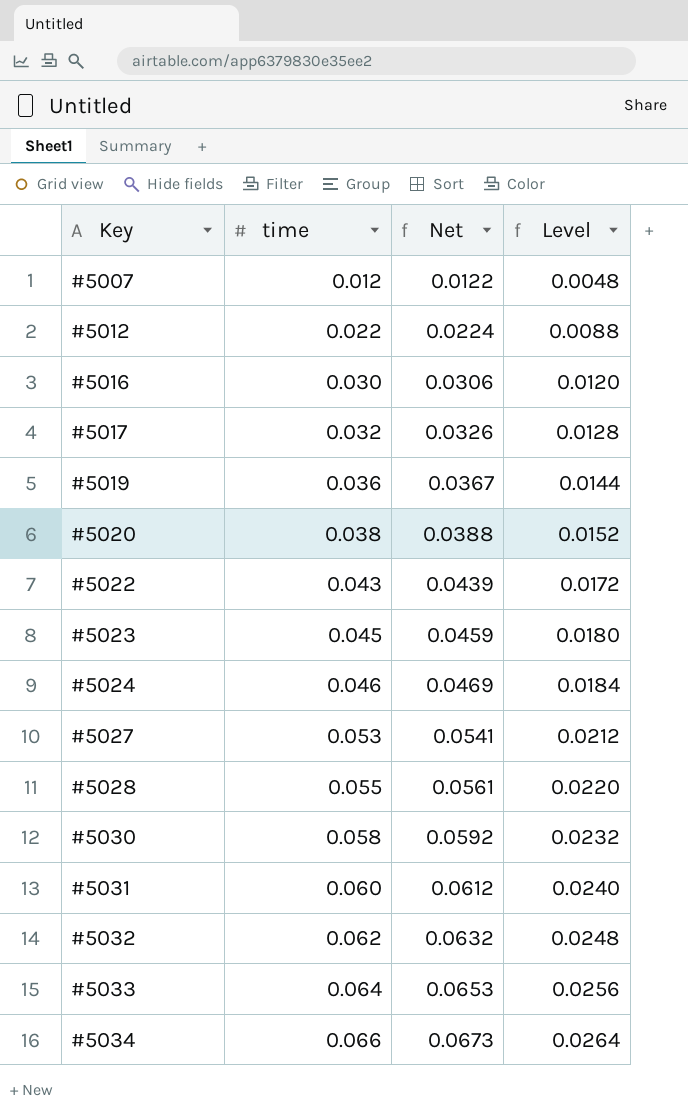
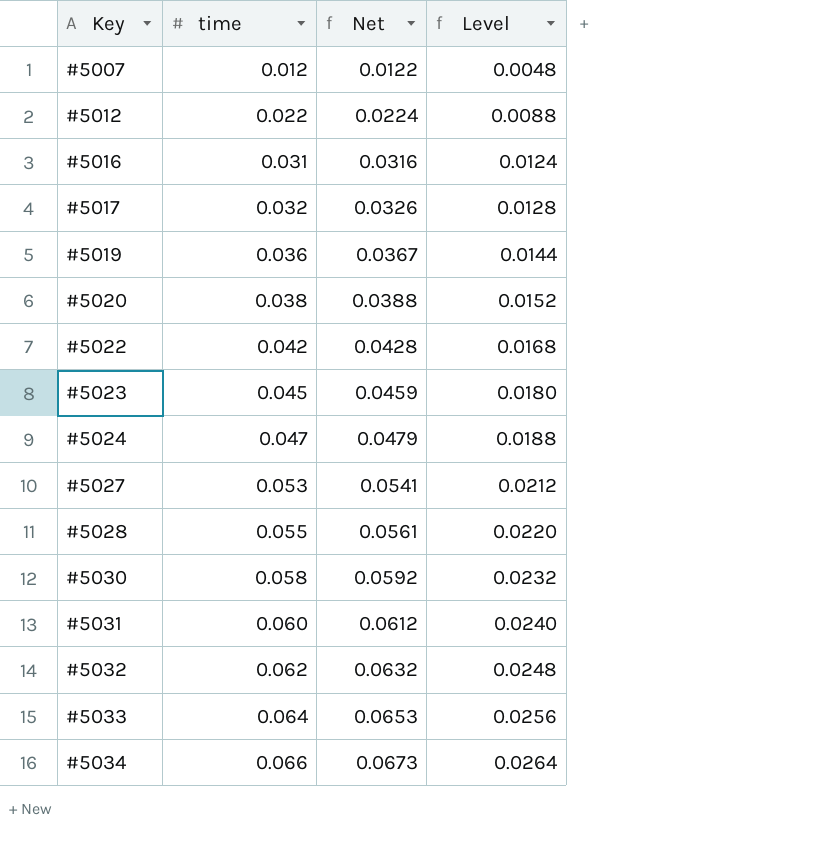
#5016 | time: 0.030 -> 0.031
#5016 | Net: 0.0306 -> 0.0316
#5016 | Level: 0.0120 -> 0.0124
#5022 | time: 0.043 -> 0.042
#5022 | Net: 0.0439 -> 0.0428
#5022 | Level: 0.0172 -> 0.0168
#5024 | time: 0.046 -> 0.047
#5024 | Net: 0.0469 -> 0.0479
#5024 | Level: 0.0184 -> 0.0188

